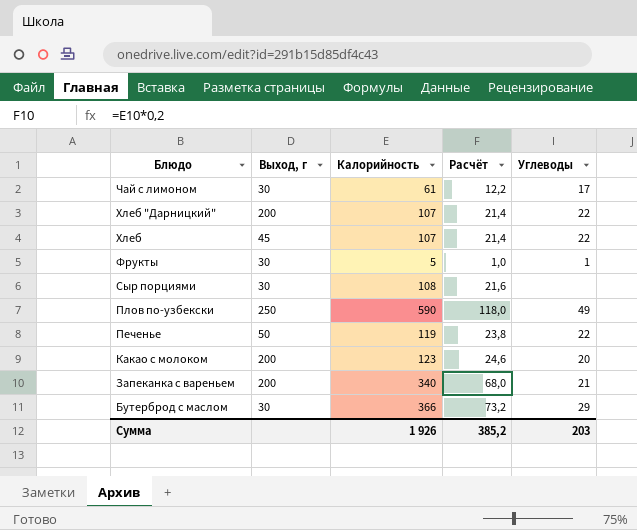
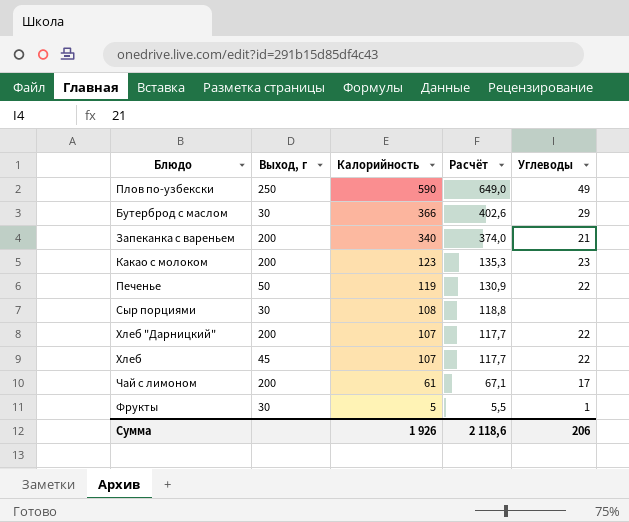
row order: Блюдо descending -> Калорийность descending
column Расчёт | formula: [Калорийность] * 0,2 -> [Калорийность] * 1,1
Какао с молоком | Углеводы: 20 -> 23
Чай с лимоном | Выход, г: 30 -> 200
Сумма | Расчёт: 385,2 -> 2 118,6
Сумма | Углеводы: 203 -> 206

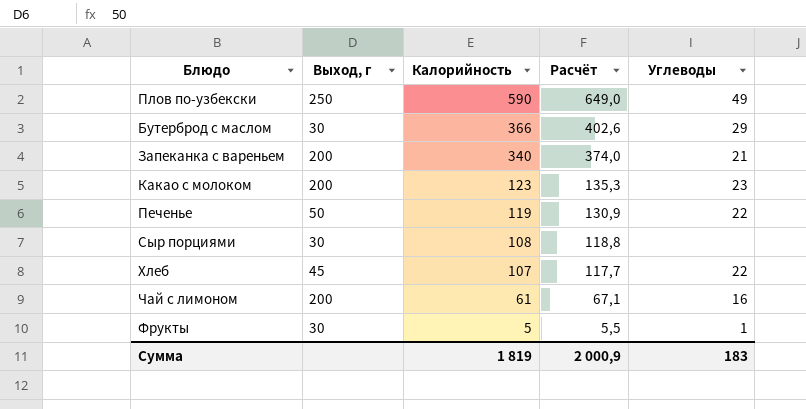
row Хлеб "Дарницкий": 200 | 107 | 117,7 | 22 -> none
Чай с лимоном | Углеводы: 17 -> 16
Сумма | Калорийность: 1 926 -> 1 819
Сумма | Расчёт: 2 118,6 -> 2 000,9
Сумма | Углеводы: 206 -> 183

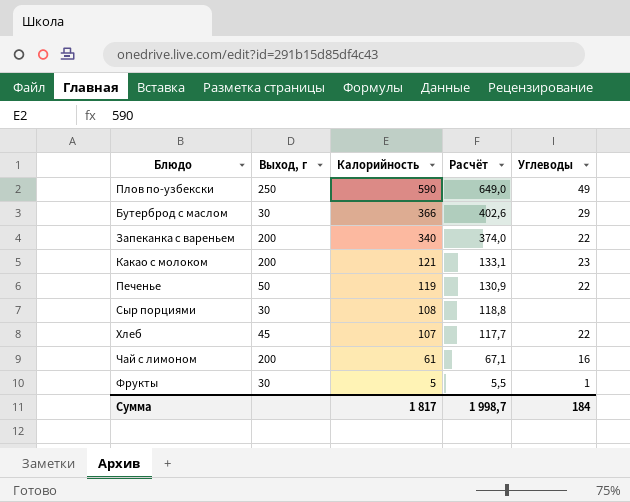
Запеканка с вареньем | Углеводы: 21 -> 22
Какао с молоком | Калорийность: 123 -> 121
Какао с молоком | Расчёт: 135,3 -> 133,1
Сумма | Калорийность: 1 819 -> 1 817
Сумма | Расчёт: 2 000,9 -> 1 998,7
Сумма | Углеводы: 183 -> 184

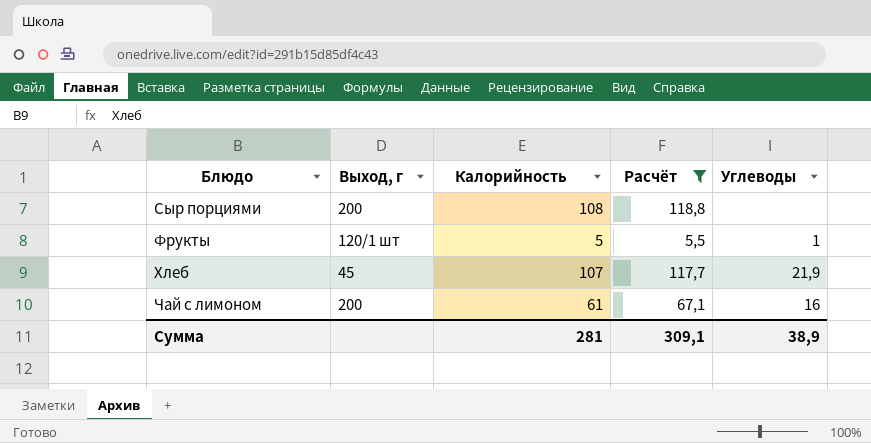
filter: none -> Расчёт <= 118,8
row order: Калорийность descending -> Блюдо ascending
Сыр порциями | Выход, г: 30 -> 200
Фрукты | Выход, г: 30 -> 120/1 шт
Хлеб | Углеводы: 22 -> 21,9
Сумма | Калорийность: 1 817 -> 281
Сумма | Расчёт: 1 998,7 -> 309,1
Сумма | Углеводы: 184 -> 38,9

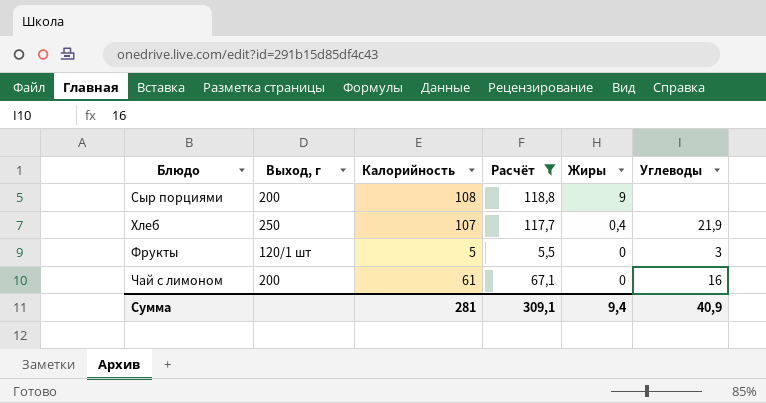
row order: Блюдо ascending -> Жиры descending
column Жиры | position: none -> 5
Хлеб | Выход, г: 45 -> 250
Фрукты | Углеводы: 1 -> 3
Сумма | Углеводы: 38,9 -> 40,9

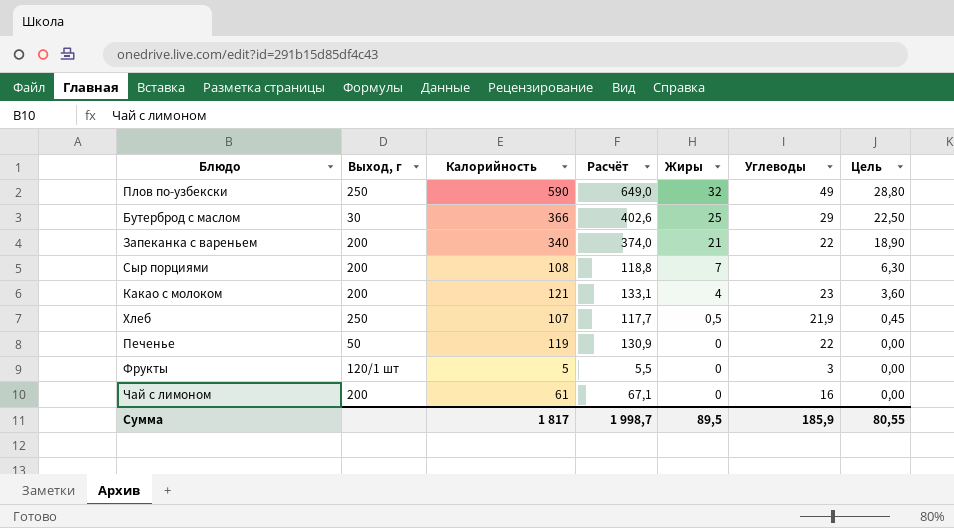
filter: Расчёт <= 118,8 -> none
column Цель | formula: none -> [Жиры] * 0,9
Сыр порциями | Жиры: 9 -> 7
Хлеб | Жиры: 0,4 -> 0,5
Сумма | Калорийность: 281 -> 1 817
Сумма | Расчёт: 309,1 -> 1 998,7
Сумма | Жиры: 9,4 -> 89,5
Сумма | Углеводы: 40,9 -> 185,9

